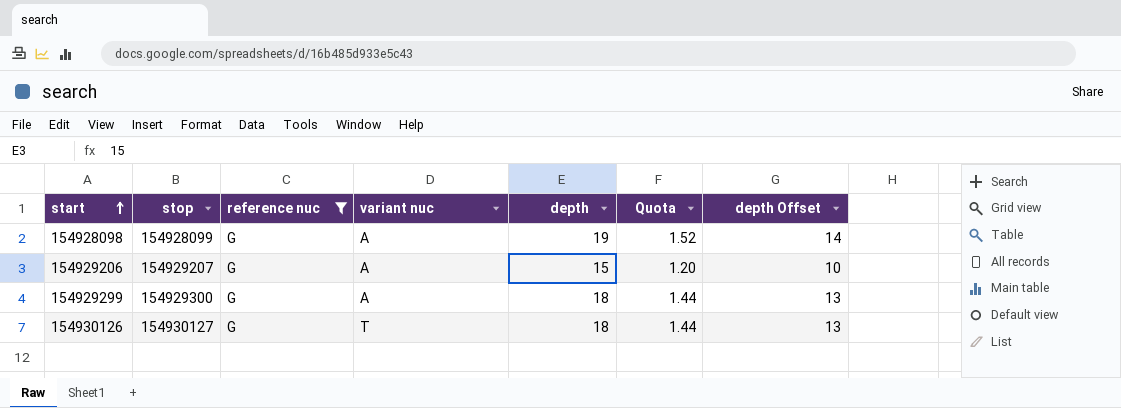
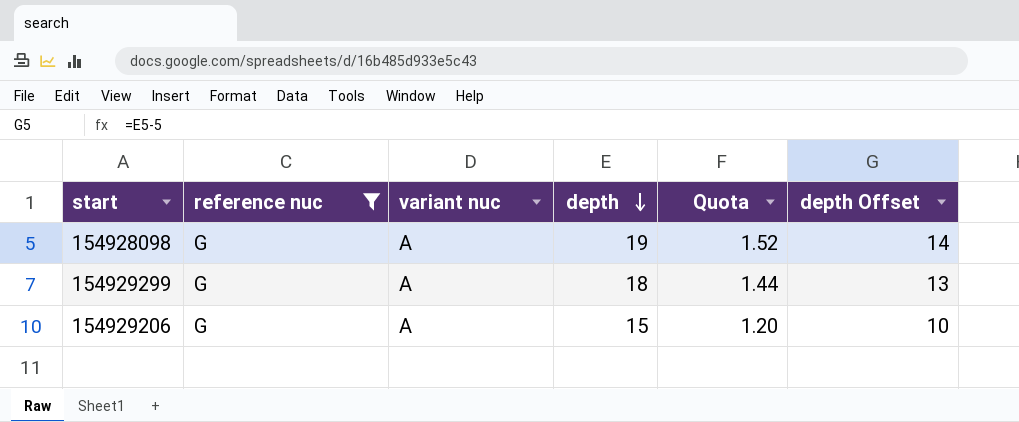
row order: start ascending -> depth descending
column stop | position: 2 -> none
row 154930126: 154930127 | G | T | 18 | 1.44 | 13 -> none

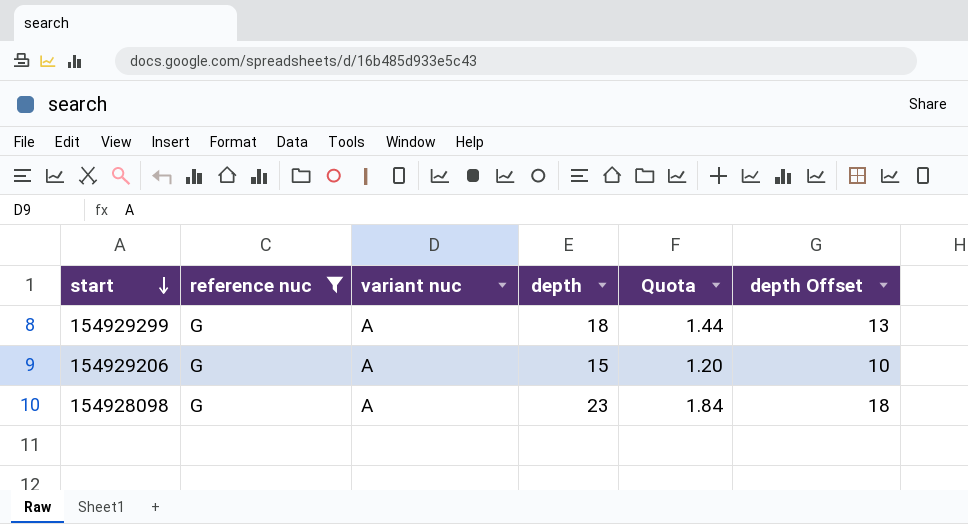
row order: depth descending -> start descending
154928098 | depth: 19 -> 23
154928098 | Quota: 1.52 -> 1.84
154928098 | depth Offset: 14 -> 18

